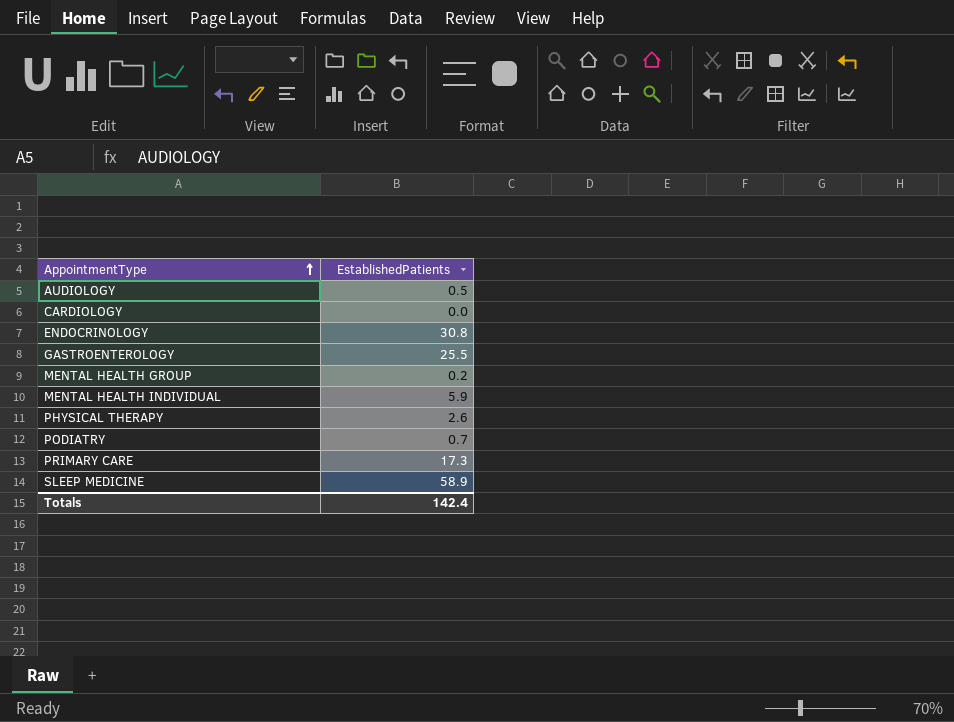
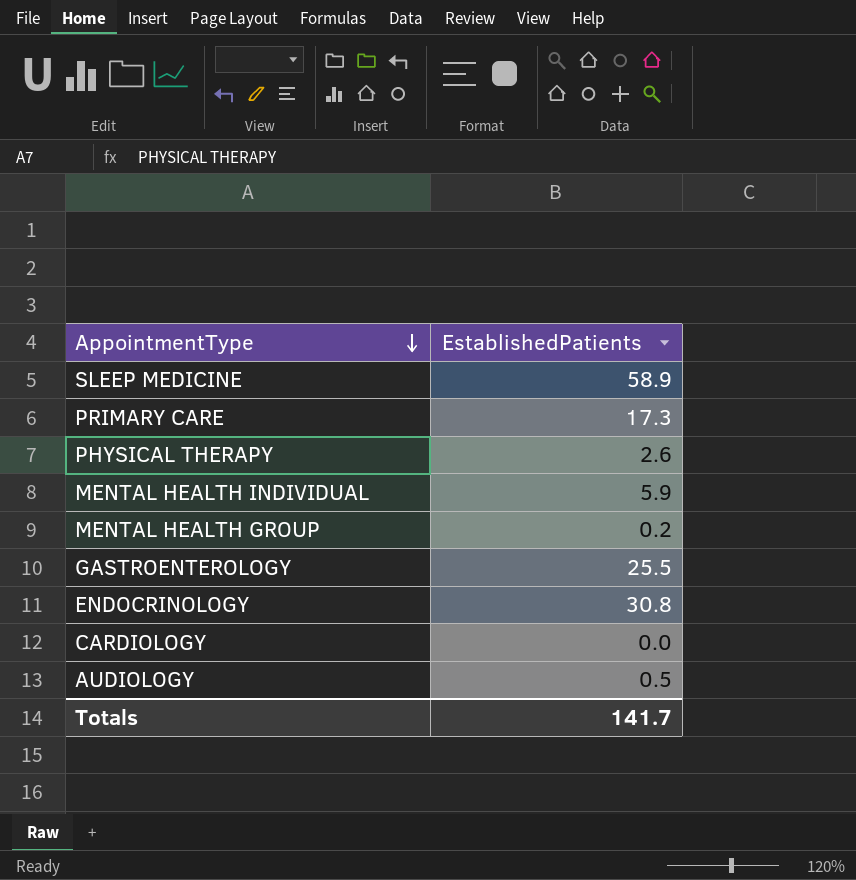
row order: AppointmentType ascending -> AppointmentType descending
row PODIATRY: 0.7 -> none
Totals | EstablishedPatients: 142.4 -> 141.7

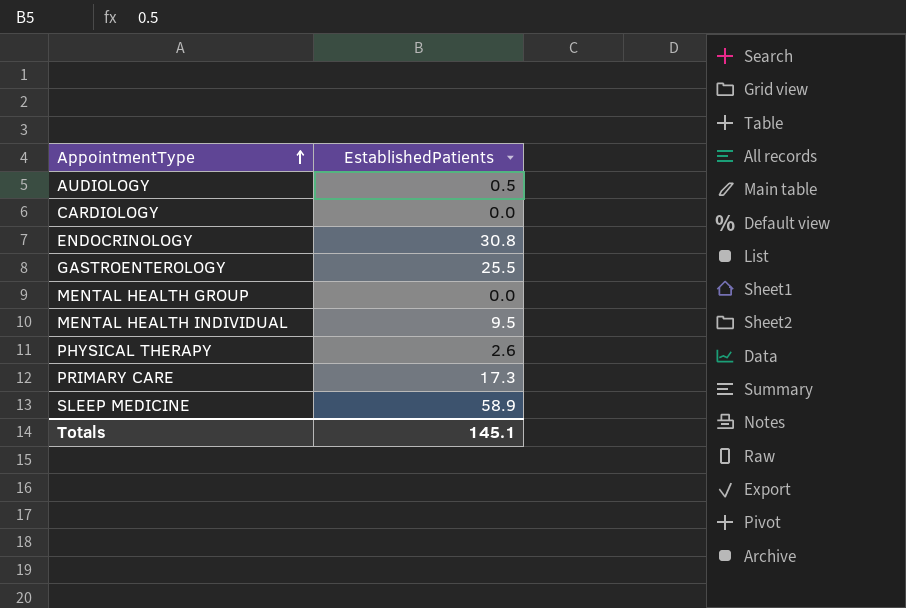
row order: AppointmentType descending -> AppointmentType ascending
MENTAL HEALTH GROUP | EstablishedPatients: 0.2 -> 0.0
MENTAL HEALTH INDIVIDUAL | EstablishedPatients: 5.9 -> 9.5
Totals | EstablishedPatients: 141.7 -> 145.1

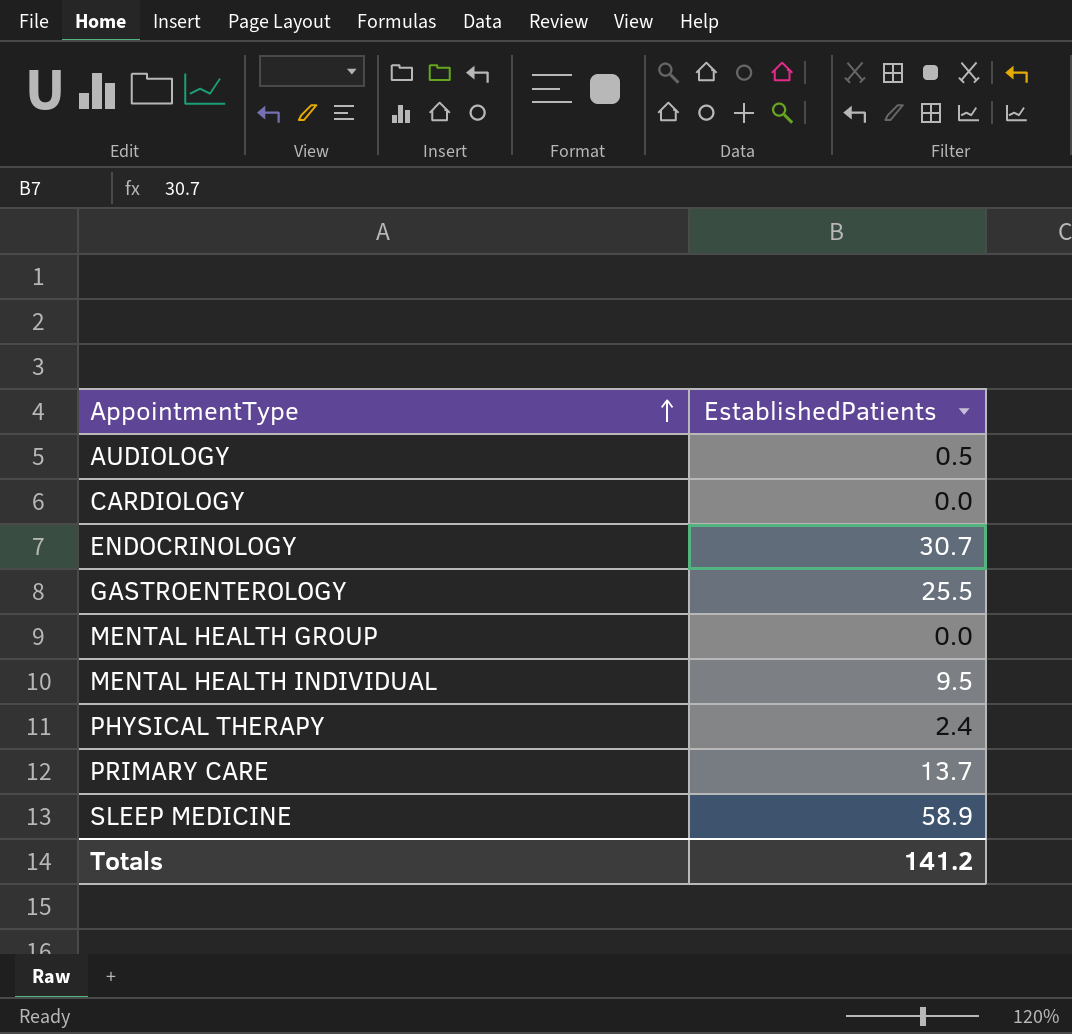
ENDOCRINOLOGY | EstablishedPatients: 30.8 -> 30.7
PHYSICAL THERAPY | EstablishedPatients: 2.6 -> 2.4
PRIMARY CARE | EstablishedPatients: 17.3 -> 13.7
Totals | EstablishedPatients: 145.1 -> 141.2

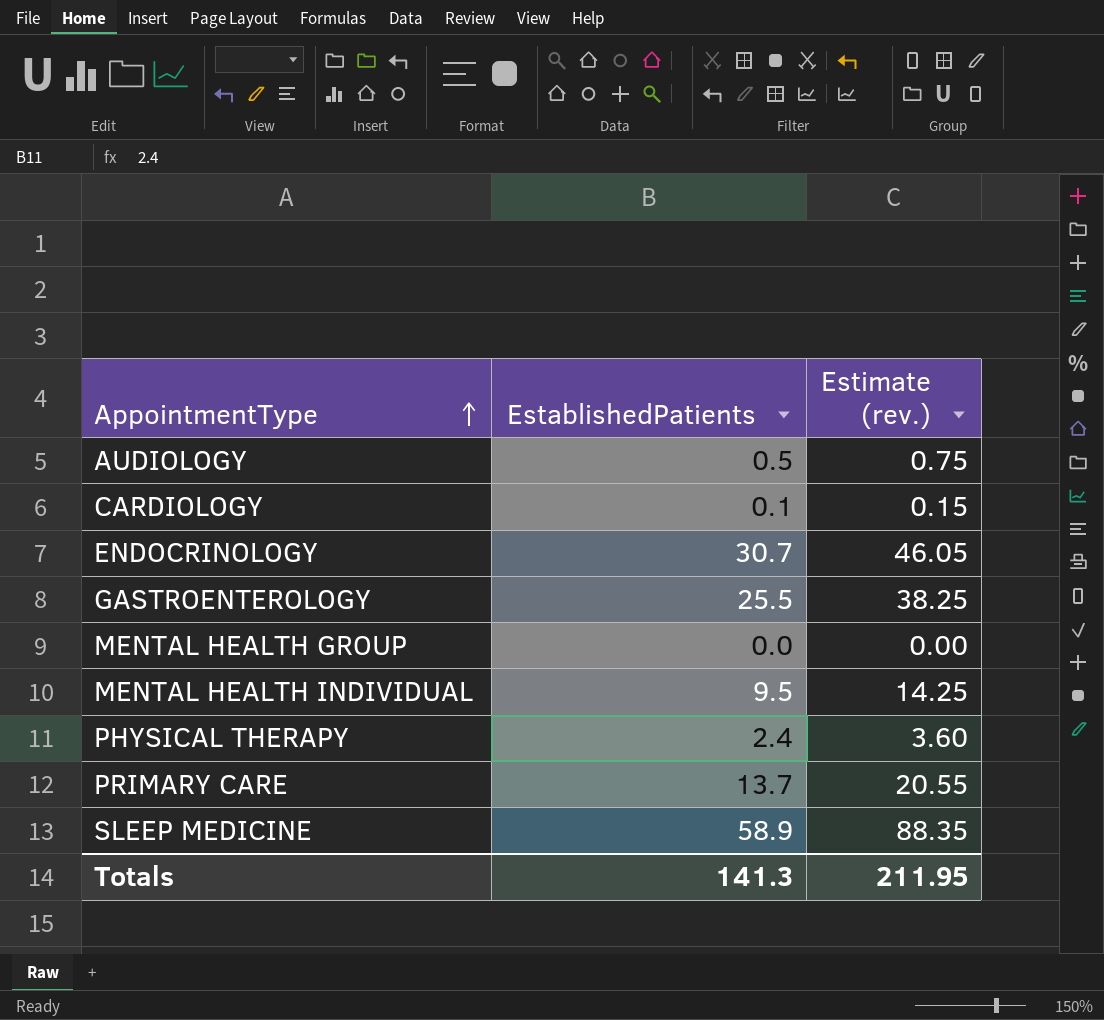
column Estimate (rev.) | formula: none -> [EstablishedPatients] * 1.5
CARDIOLOGY | EstablishedPatients: 0.0 -> 0.1
Totals | EstablishedPatients: 141.2 -> 141.3

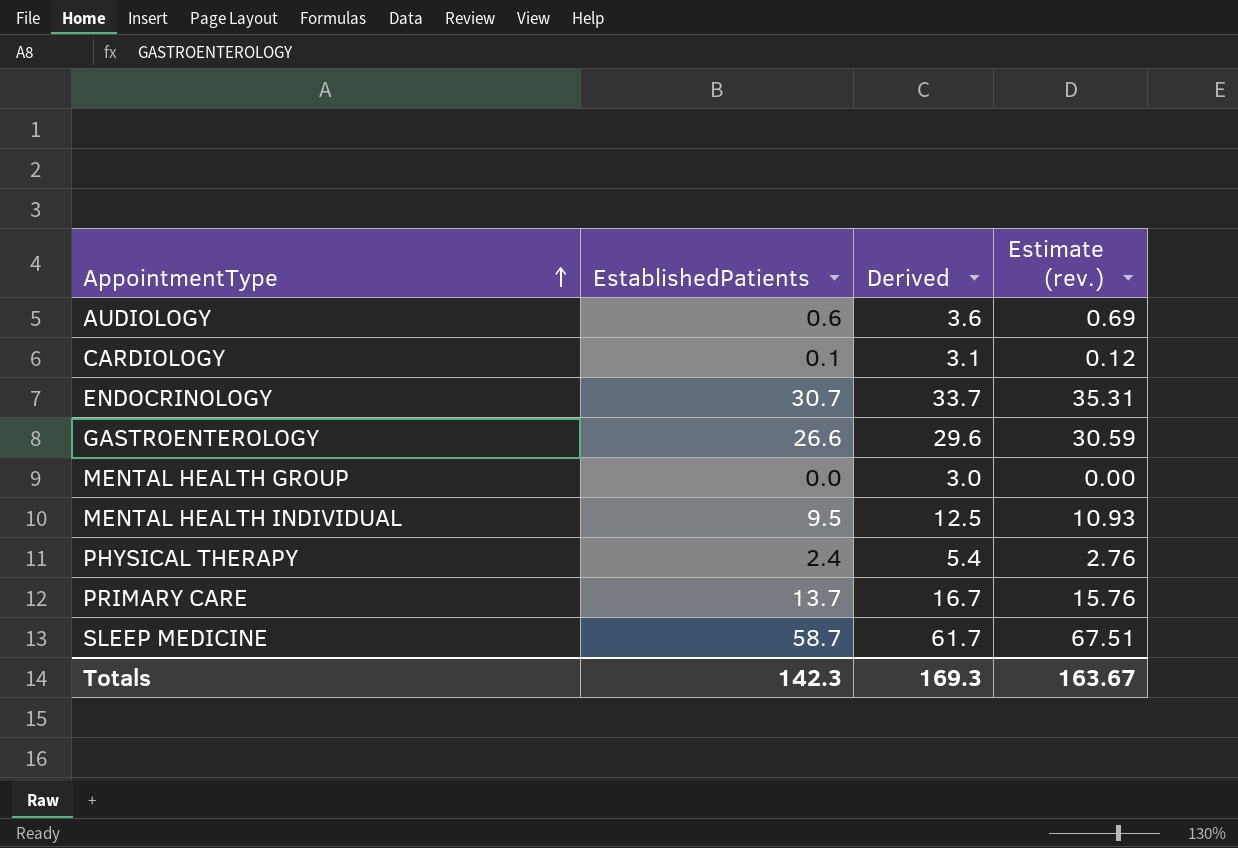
column Derived | formula: none -> [EstablishedPatients] + 3
column Estimate (rev.) | formula: [EstablishedPatients] * 1.5 -> [EstablishedPatients] * 1.15
AUDIOLOGY | EstablishedPatients: 0.5 -> 0.6
GASTROENTEROLOGY | EstablishedPatients: 25.5 -> 26.6
SLEEP MEDICINE | EstablishedPatients: 58.9 -> 58.7
Totals | EstablishedPatients: 141.3 -> 142.3
Totals | Estimate (rev.): 211.95 -> 163.67

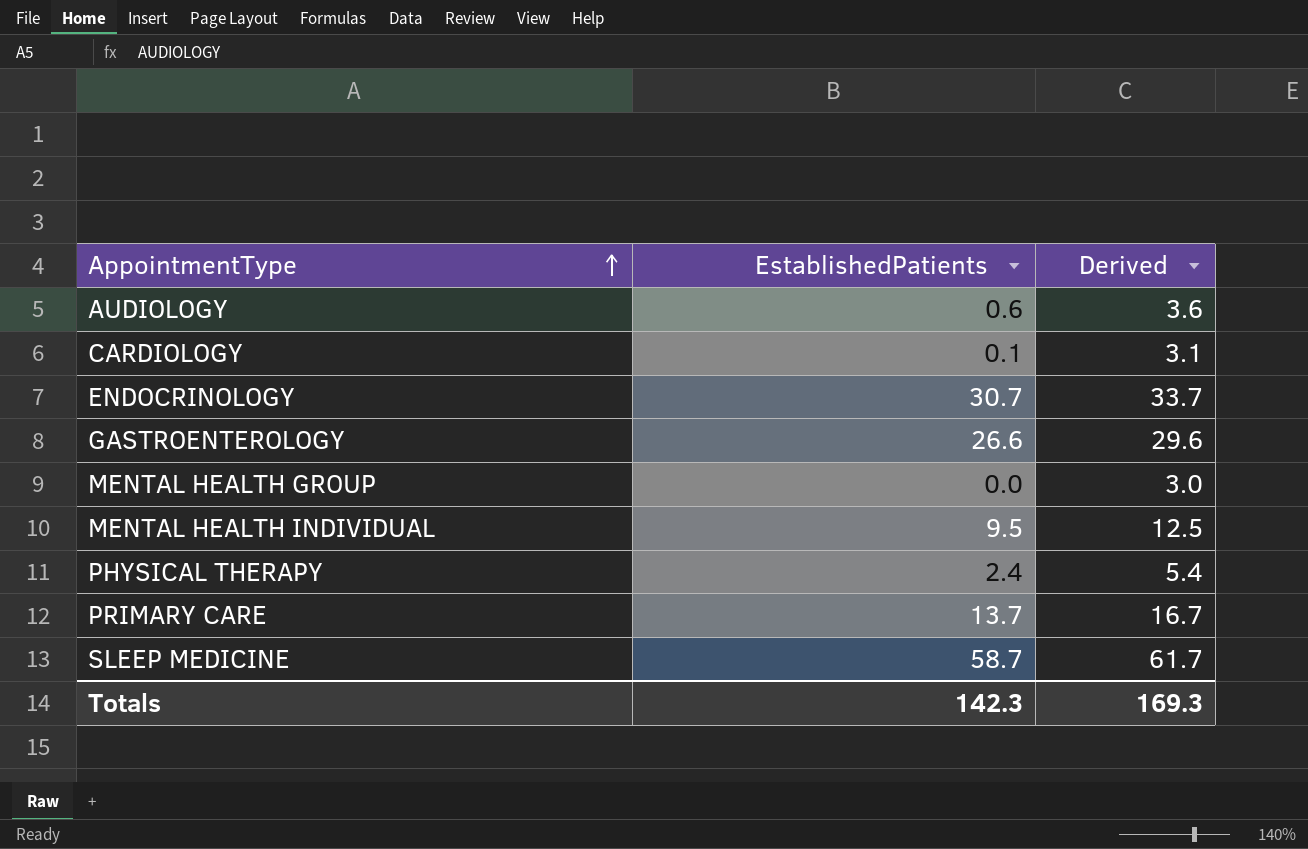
column Estimate (rev.) | formula: [EstablishedPatients] * 1.15 -> none

